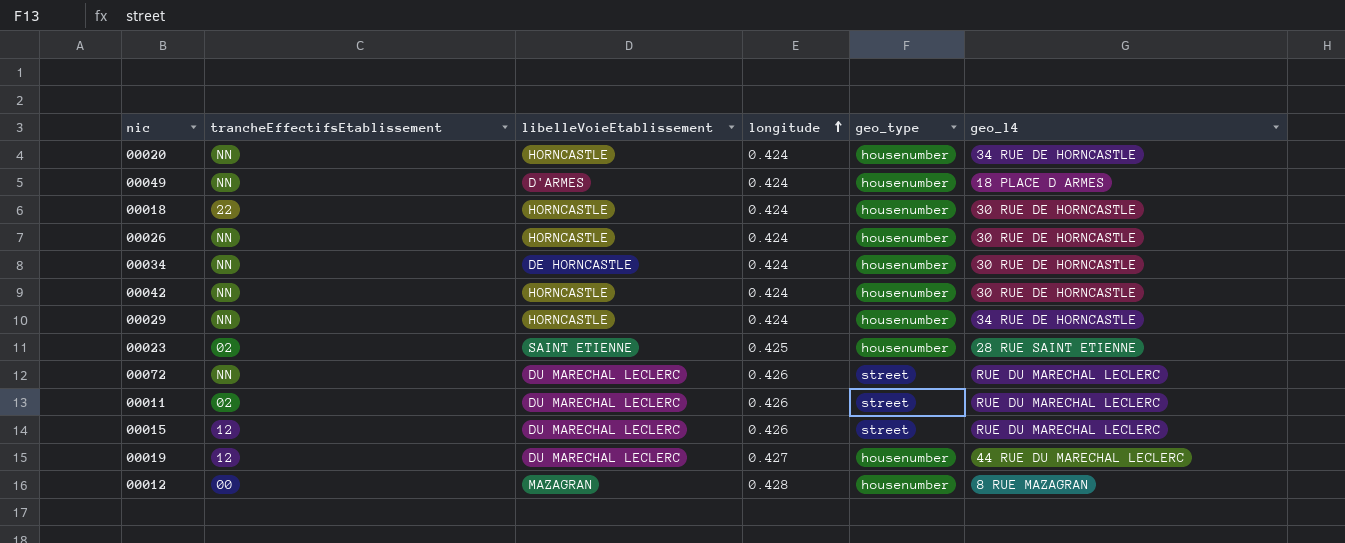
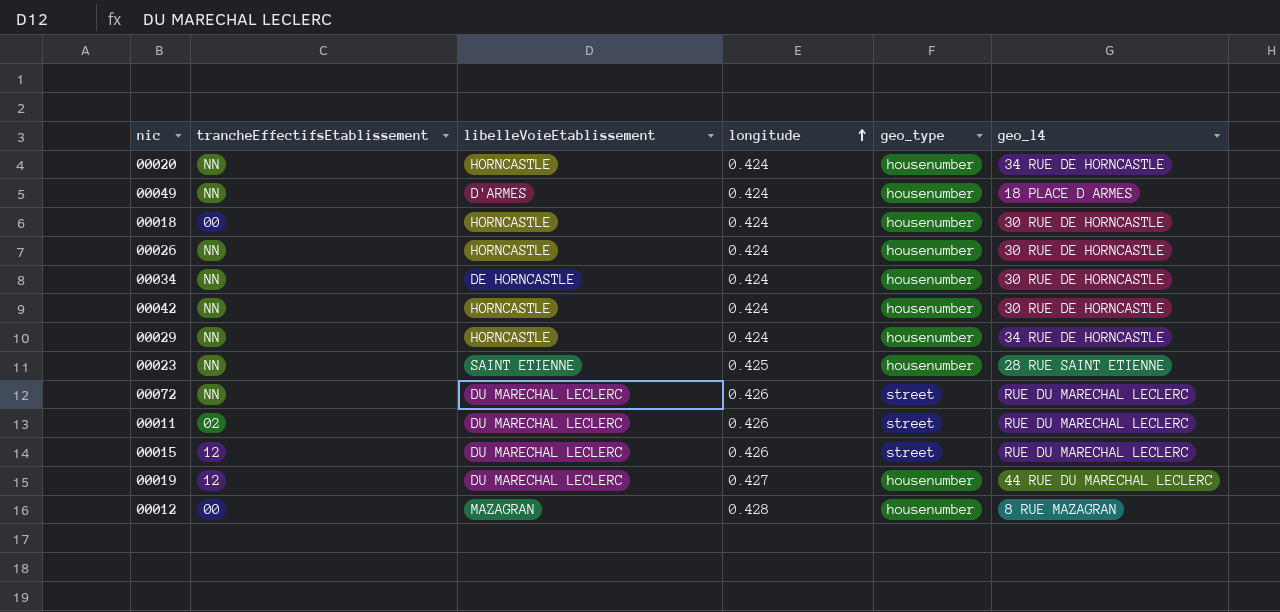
00018 | trancheEffectifsEtablissement: 22 -> 00
00023 | trancheEffectifsEtablissement: 02 -> NN

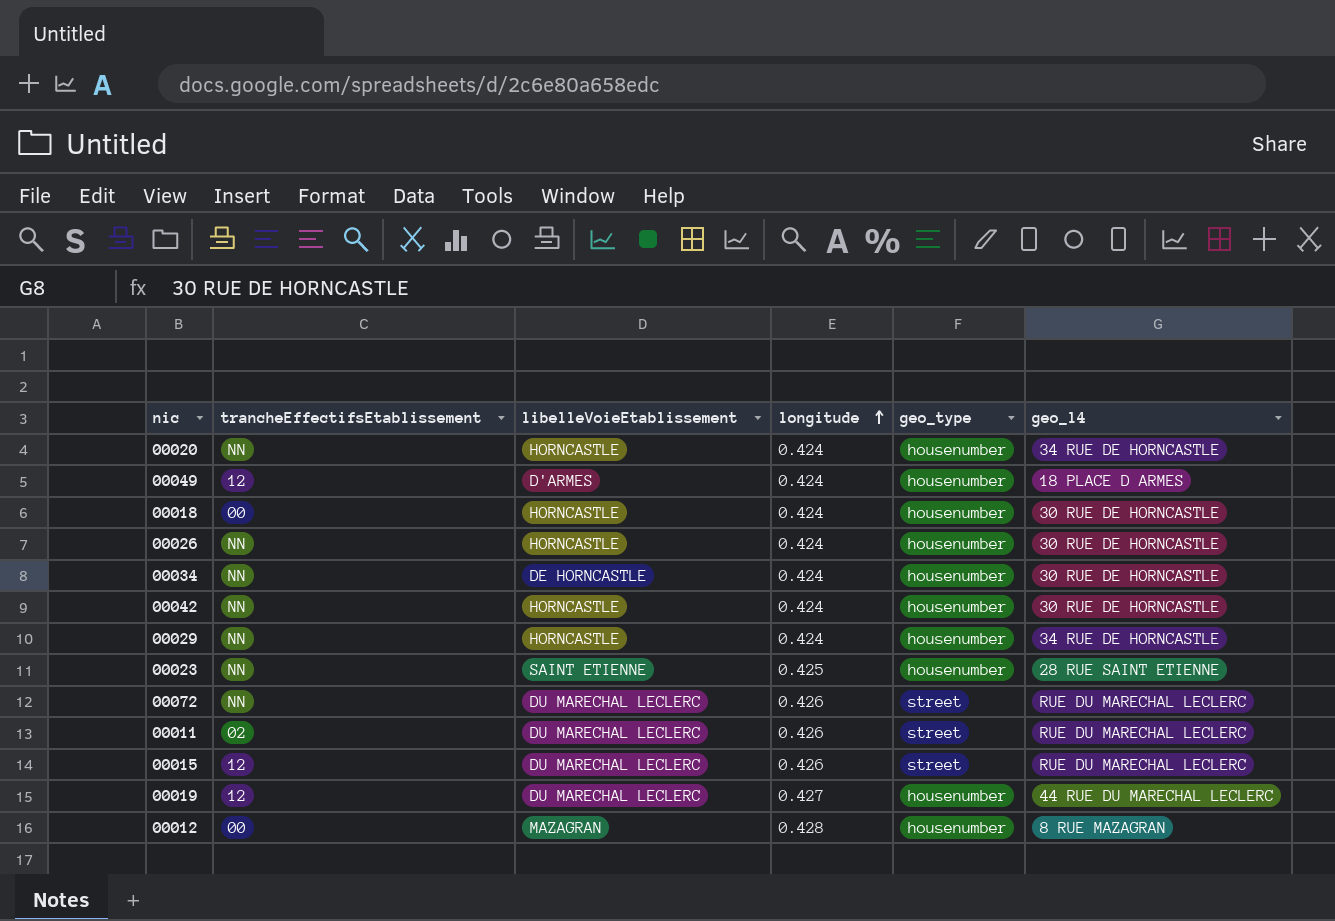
00049 | trancheEffectifsEtablissement: NN -> 12

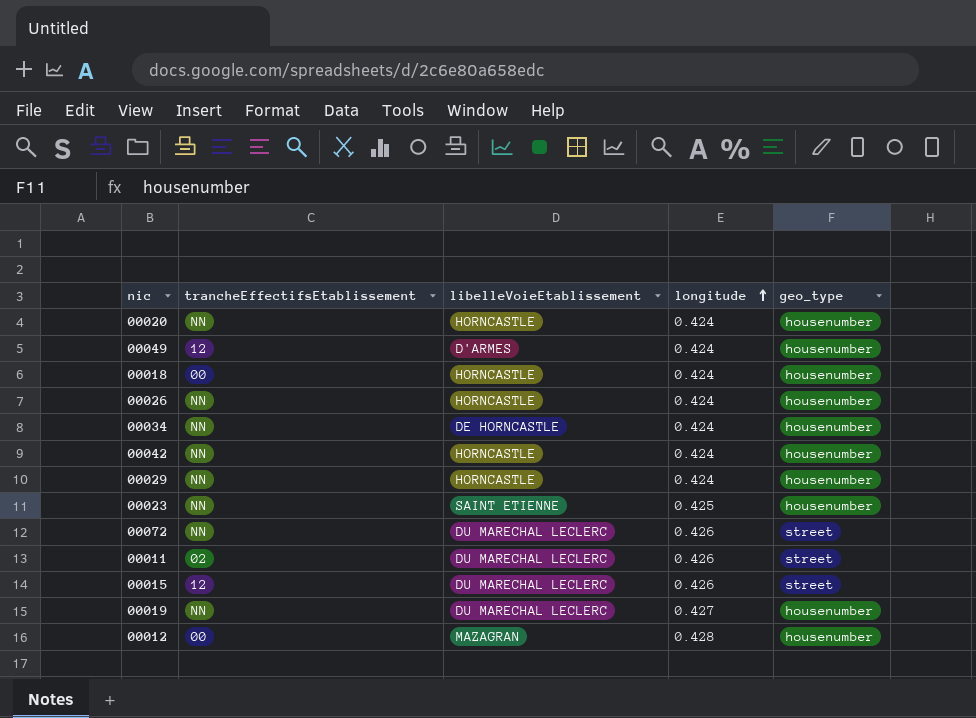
column geo_l4 | position: 6 -> none
00019 | trancheEffectifsEtablissement: 12 -> NN

